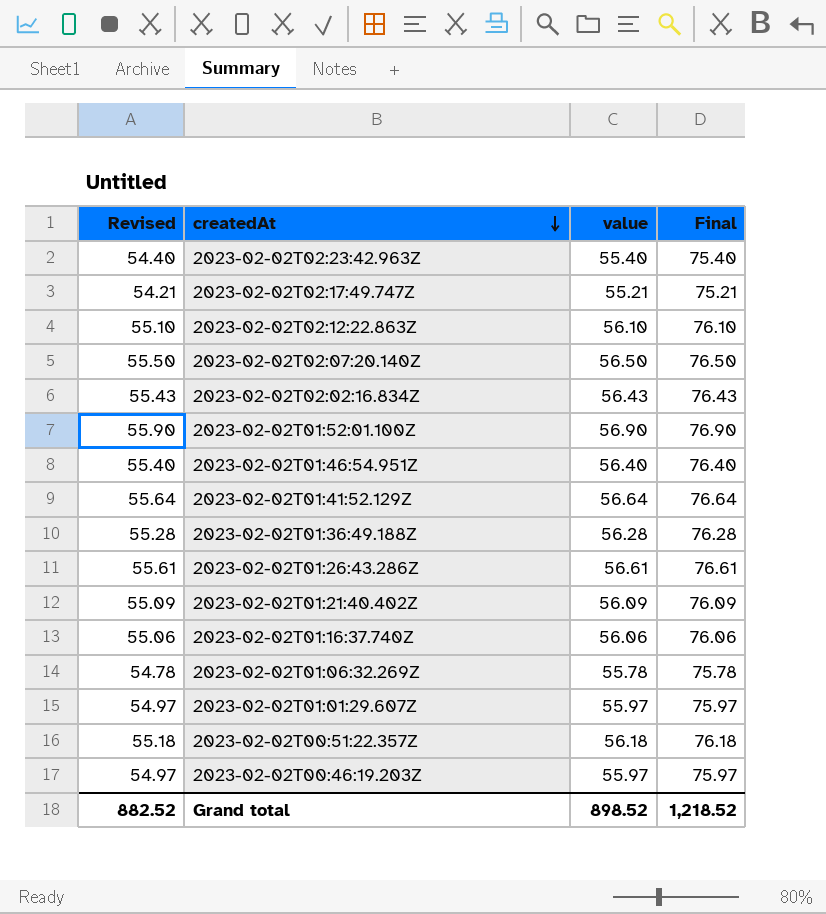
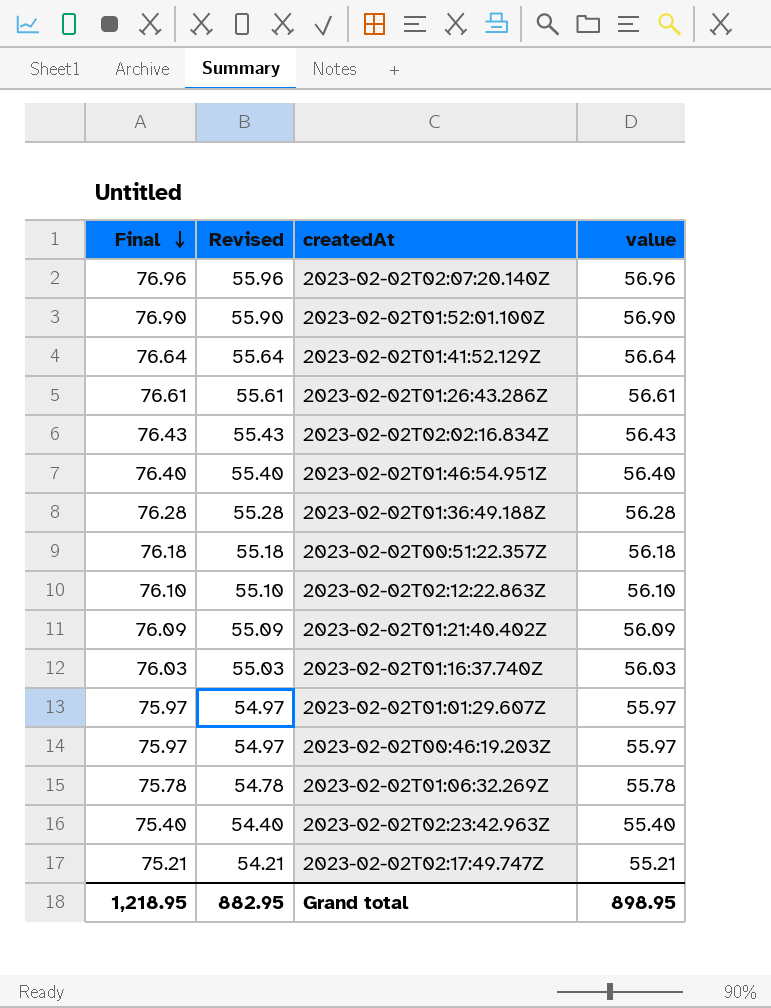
row order: createdAt descending -> Final descending
column Final | position: 4 -> 1
2023-02-02T02:07:20.140Z | Final: 76.50 -> 76.96
2023-02-02T02:07:20.140Z | Revised: 55.50 -> 55.96
2023-02-02T02:07:20.140Z | value: 56.50 -> 56.96
2023-02-02T01:16:37.740Z | Final: 76.06 -> 76.03
2023-02-02T01:16:37.740Z | Revised: 55.06 -> 55.03
2023-02-02T01:16:37.740Z | value: 56.06 -> 56.03
Grand total | Final: 1,218.52 -> 1,218.95
Grand total | Revised: 882.52 -> 882.95
Grand total | value: 898.52 -> 898.95

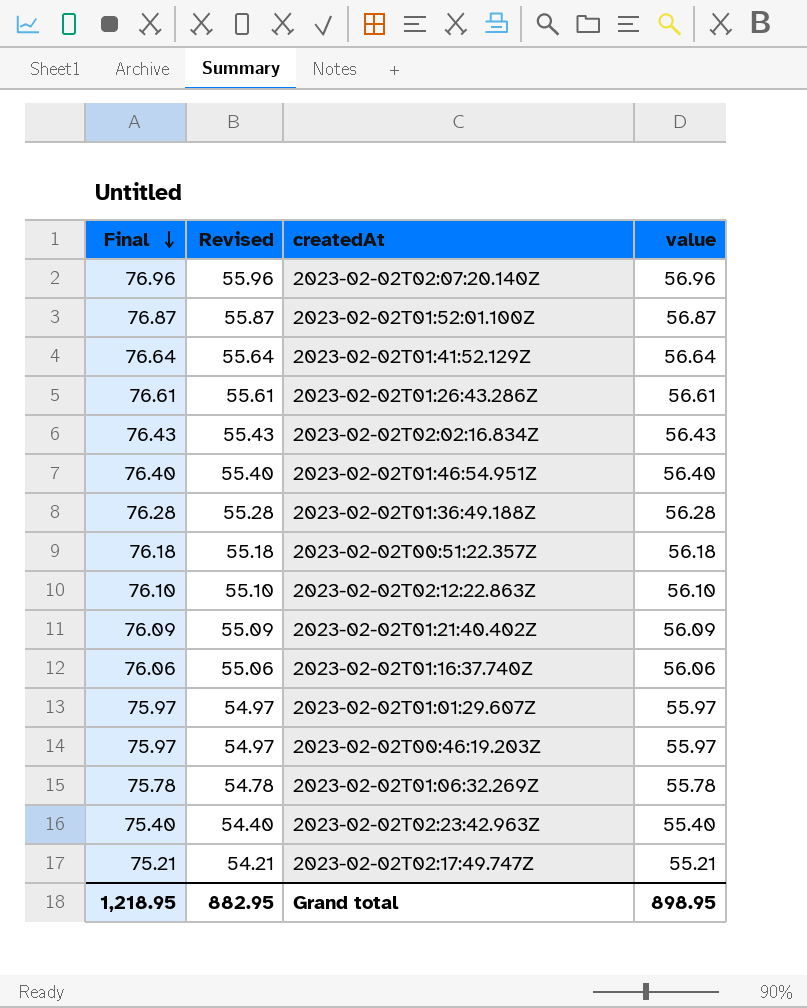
2023-02-02T01:52:01.100Z | Final: 76.90 -> 76.87
2023-02-02T01:52:01.100Z | Revised: 55.90 -> 55.87
2023-02-02T01:52:01.100Z | value: 56.90 -> 56.87
2023-02-02T01:16:37.740Z | Final: 76.03 -> 76.06
2023-02-02T01:16:37.740Z | Revised: 55.03 -> 55.06
2023-02-02T01:16:37.740Z | value: 56.03 -> 56.06

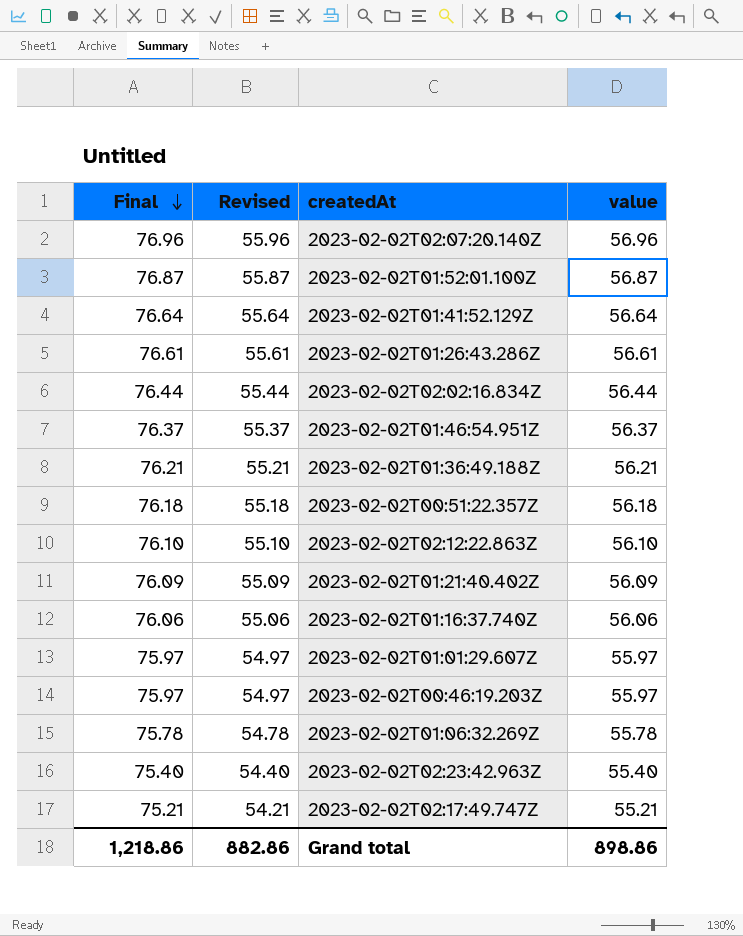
2023-02-02T02:02:16.834Z | Final: 76.43 -> 76.44
2023-02-02T02:02:16.834Z | Revised: 55.43 -> 55.44
2023-02-02T02:02:16.834Z | value: 56.43 -> 56.44
2023-02-02T01:46:54.951Z | Final: 76.40 -> 76.37
2023-02-02T01:46:54.951Z | Revised: 55.40 -> 55.37
2023-02-02T01:46:54.951Z | value: 56.40 -> 56.37
2023-02-02T01:36:49.188Z | Final: 76.28 -> 76.21
2023-02-02T01:36:49.188Z | Revised: 55.28 -> 55.21
2023-02-02T01:36:49.188Z | value: 56.28 -> 56.21
Grand total | Final: 1,218.95 -> 1,218.86
Grand total | Revised: 882.95 -> 882.86
Grand total | value: 898.95 -> 898.86

